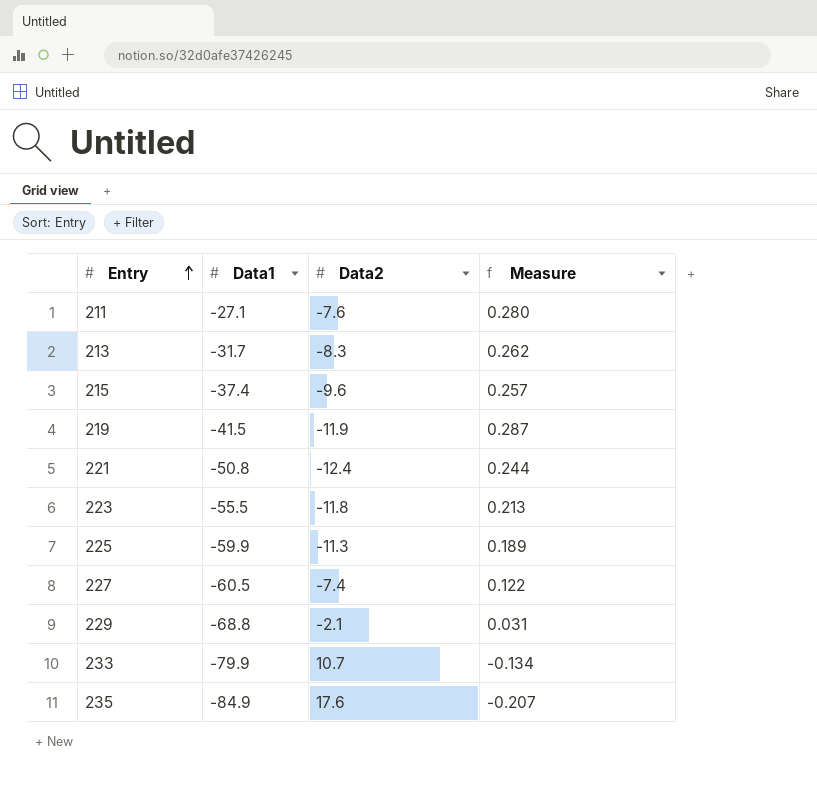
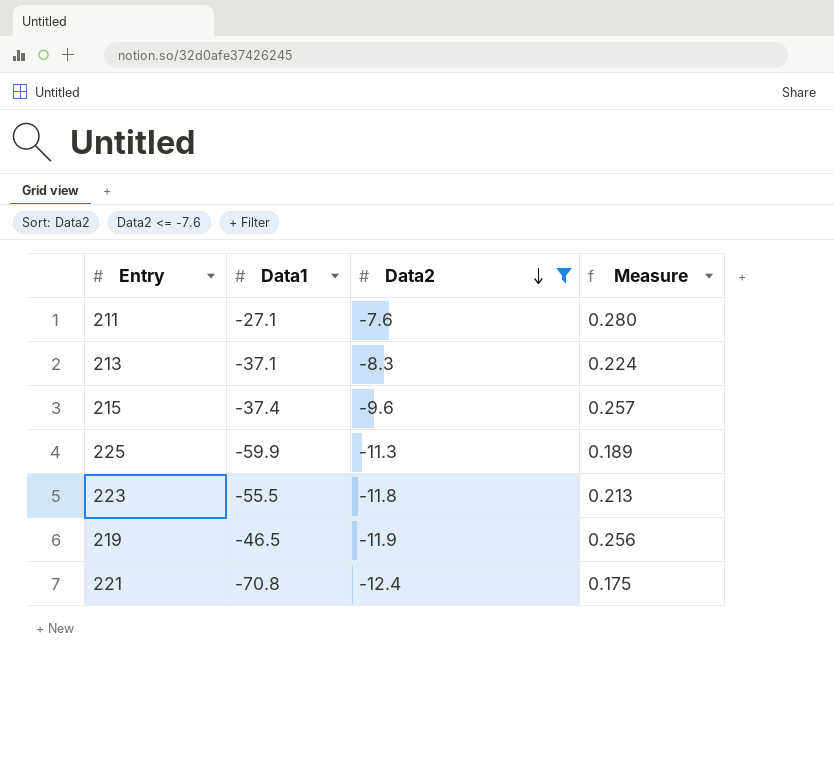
filter: none -> Data2 <= -7.6
row order: Entry ascending -> Data2 descending
213 | Data1: -31.7 -> -37.1
213 | Measure: 0.262 -> 0.224
219 | Data1: -41.5 -> -46.5
219 | Measure: 0.287 -> 0.256
221 | Data1: -50.8 -> -70.8
221 | Measure: 0.244 -> 0.175

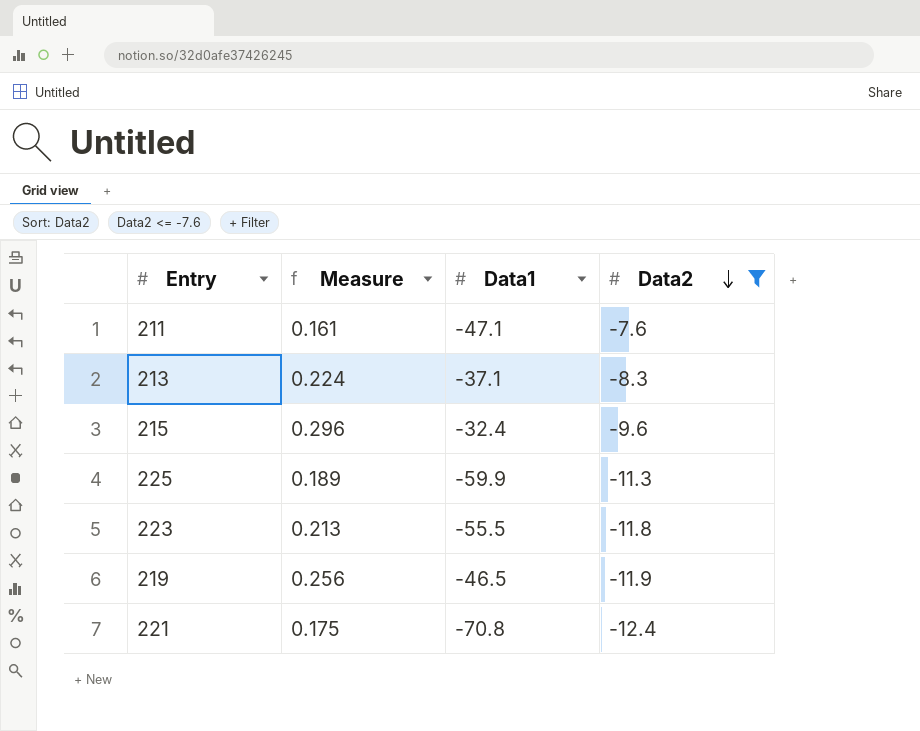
column Measure | position: 4 -> 2
211 | Measure: 0.280 -> 0.161
211 | Data1: -27.1 -> -47.1
215 | Measure: 0.257 -> 0.296
215 | Data1: -37.4 -> -32.4

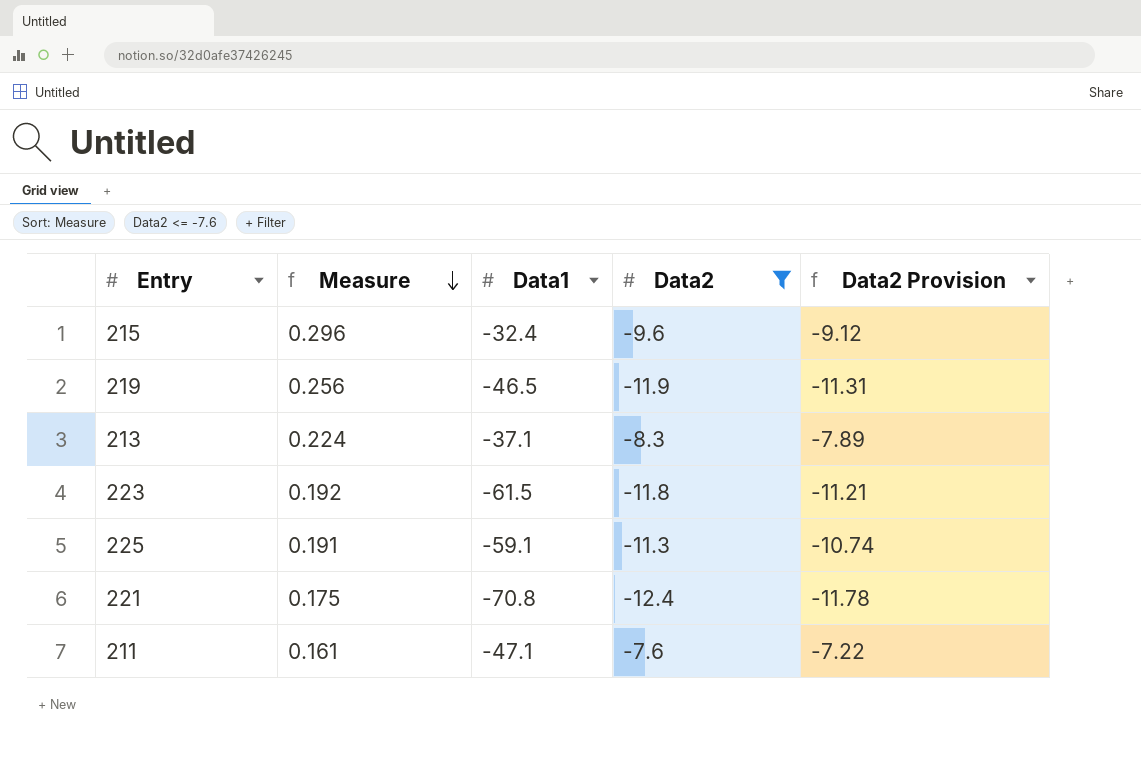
row order: Data2 descending -> Measure descending
column Data2 Provision | formula: none -> [Data2] * 0.95
223 | Measure: 0.213 -> 0.192
223 | Data1: -55.5 -> -61.5
225 | Measure: 0.189 -> 0.191
225 | Data1: -59.9 -> -59.1

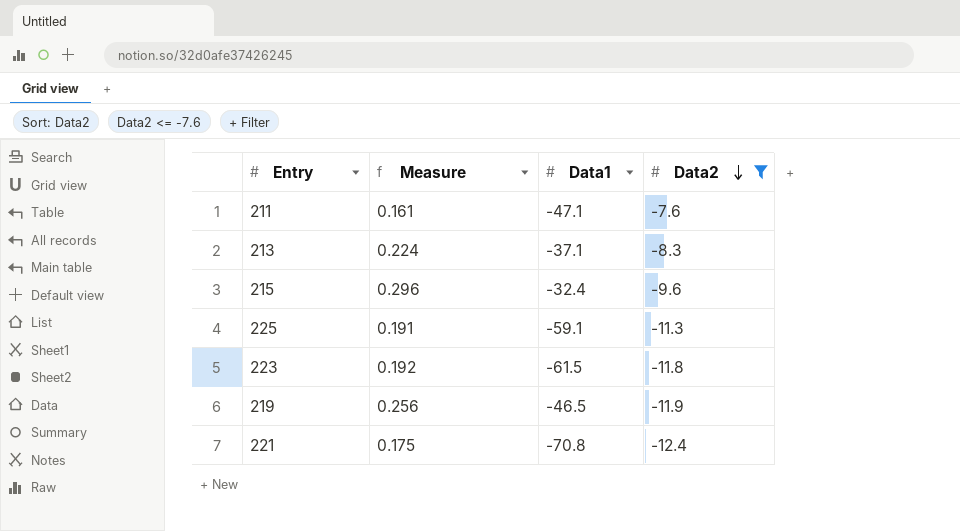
row order: Measure descending -> Data2 descending
column Data2 Provision | formula: [Data2] * 0.95 -> none

